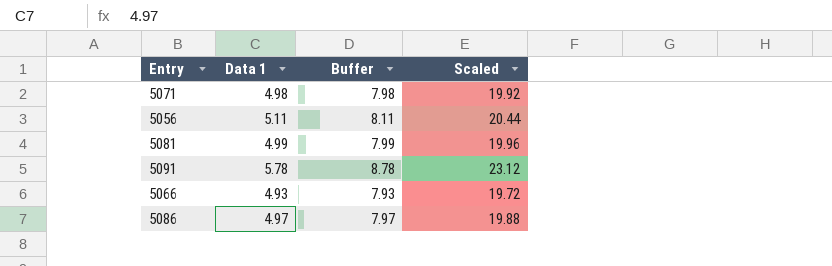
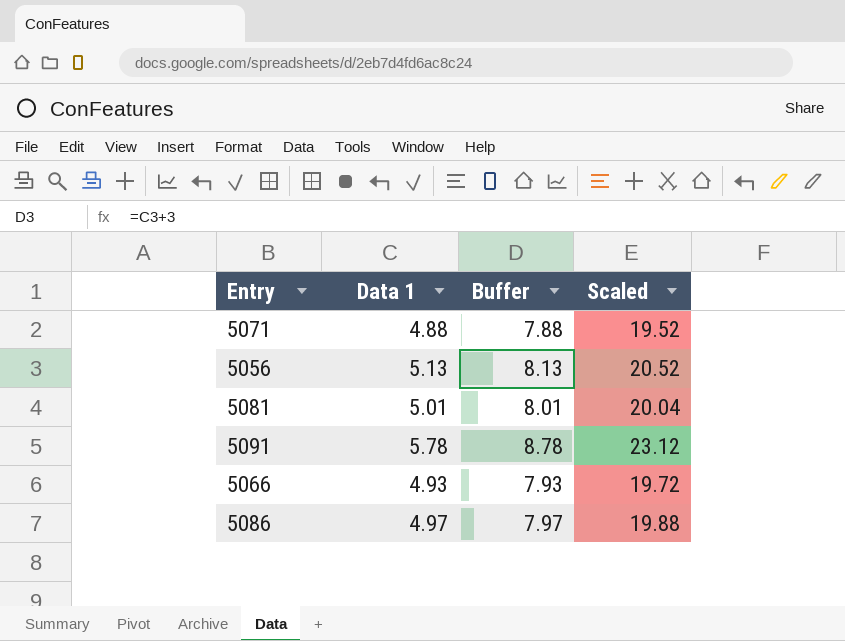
5071 | Data 1: 4.98 -> 4.88
5071 | Buffer: 7.98 -> 7.88
5071 | Scaled: 19.92 -> 19.52
5056 | Data 1: 5.11 -> 5.13
5056 | Buffer: 8.11 -> 8.13
5056 | Scaled: 20.44 -> 20.52
5081 | Data 1: 4.99 -> 5.01
5081 | Buffer: 7.99 -> 8.01
5081 | Scaled: 19.96 -> 20.04

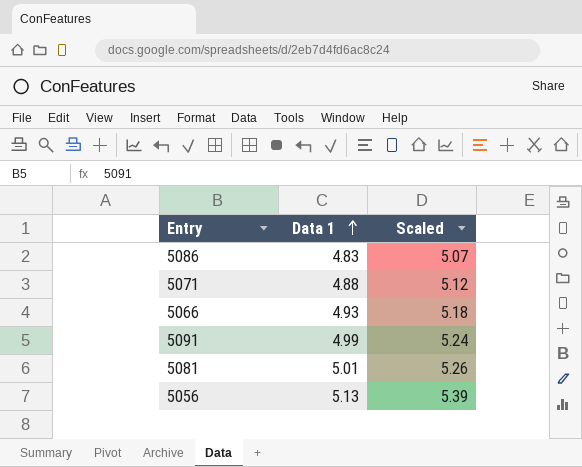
row order: none -> Data 1 ascending
column Buffer | formula: [Data 1] + 3 -> none
column Scaled | formula: [Data 1] * 4 -> [Data 1] * 1.05
5086 | Data 1: 4.97 -> 4.83
5091 | Data 1: 5.78 -> 4.99

